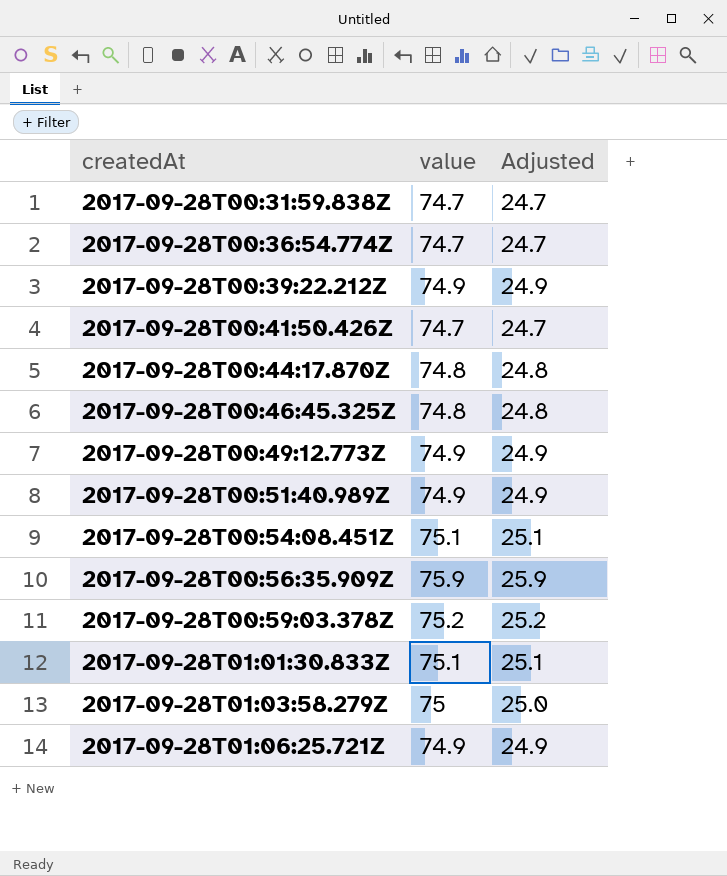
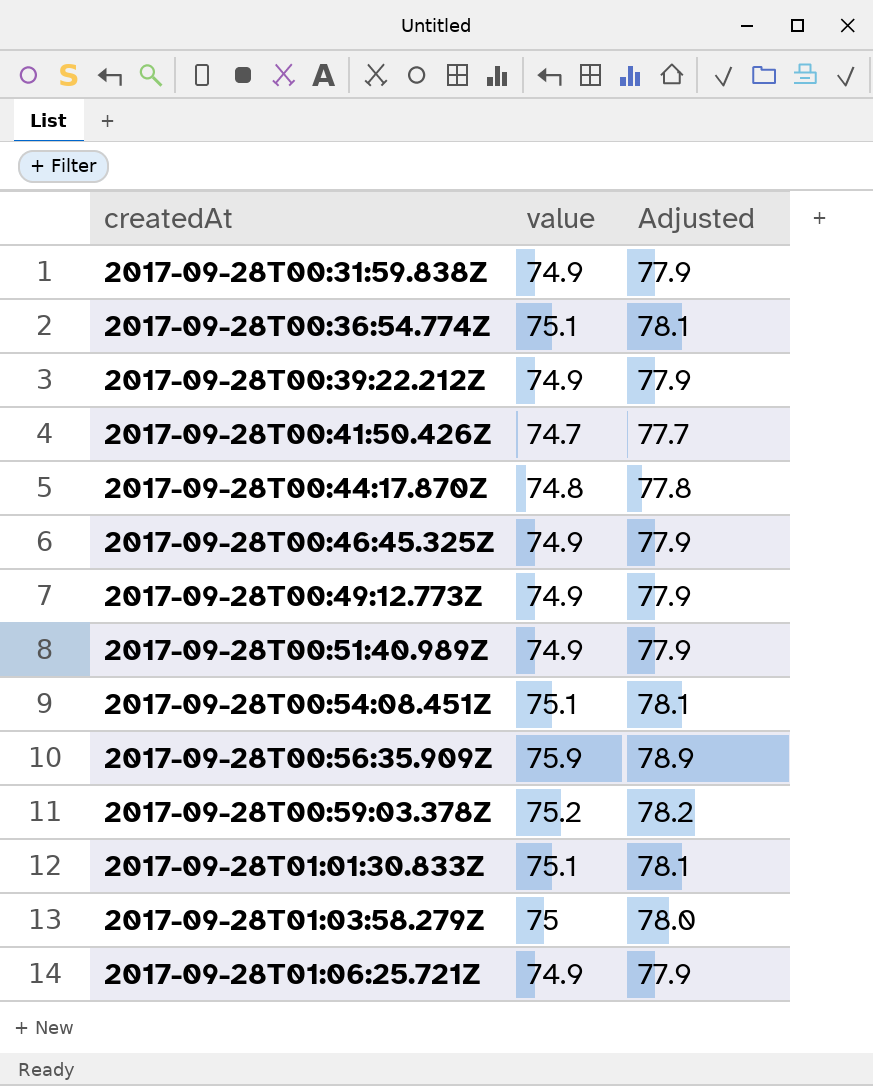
column Adjusted | formula: [value] - 50 -> [value] + 3
2017-09-28T00:31:59.838Z | value: 74.7 -> 74.9
2017-09-28T00:36:54.774Z | value: 74.7 -> 75.1
2017-09-28T00:46:45.325Z | value: 74.8 -> 74.9

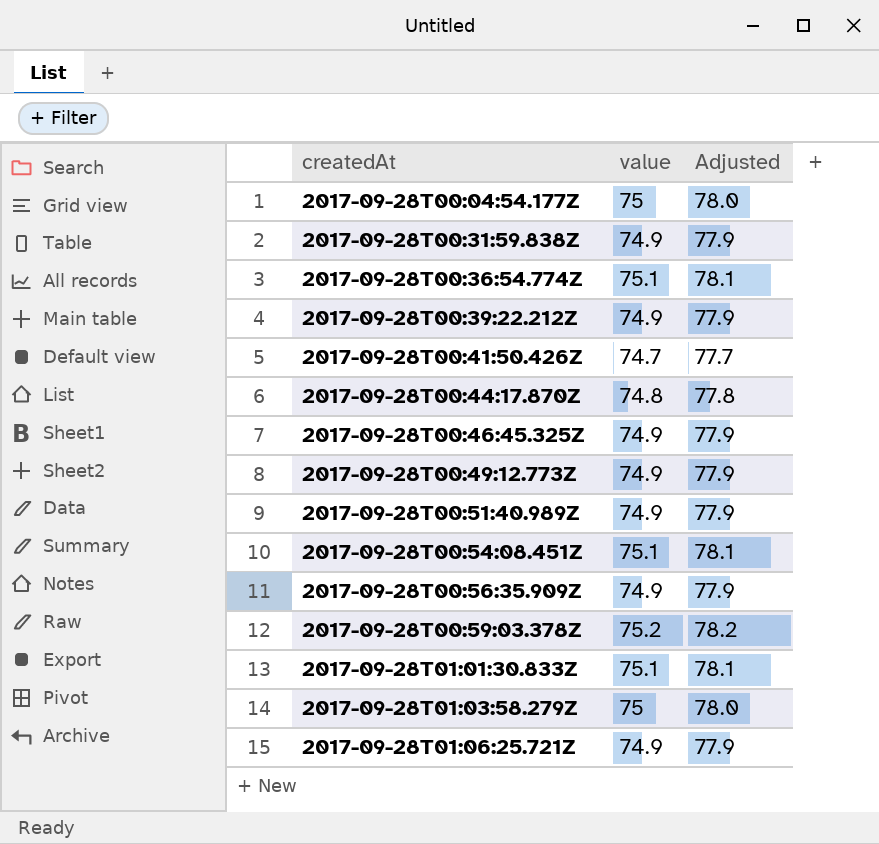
row 2017-09-28T00:04:54.177Z: none -> 75 | 78.0
2017-09-28T00:56:35.909Z | value: 75.9 -> 74.9
2017-09-28T00:56:35.909Z | Adjusted: 78.9 -> 77.9

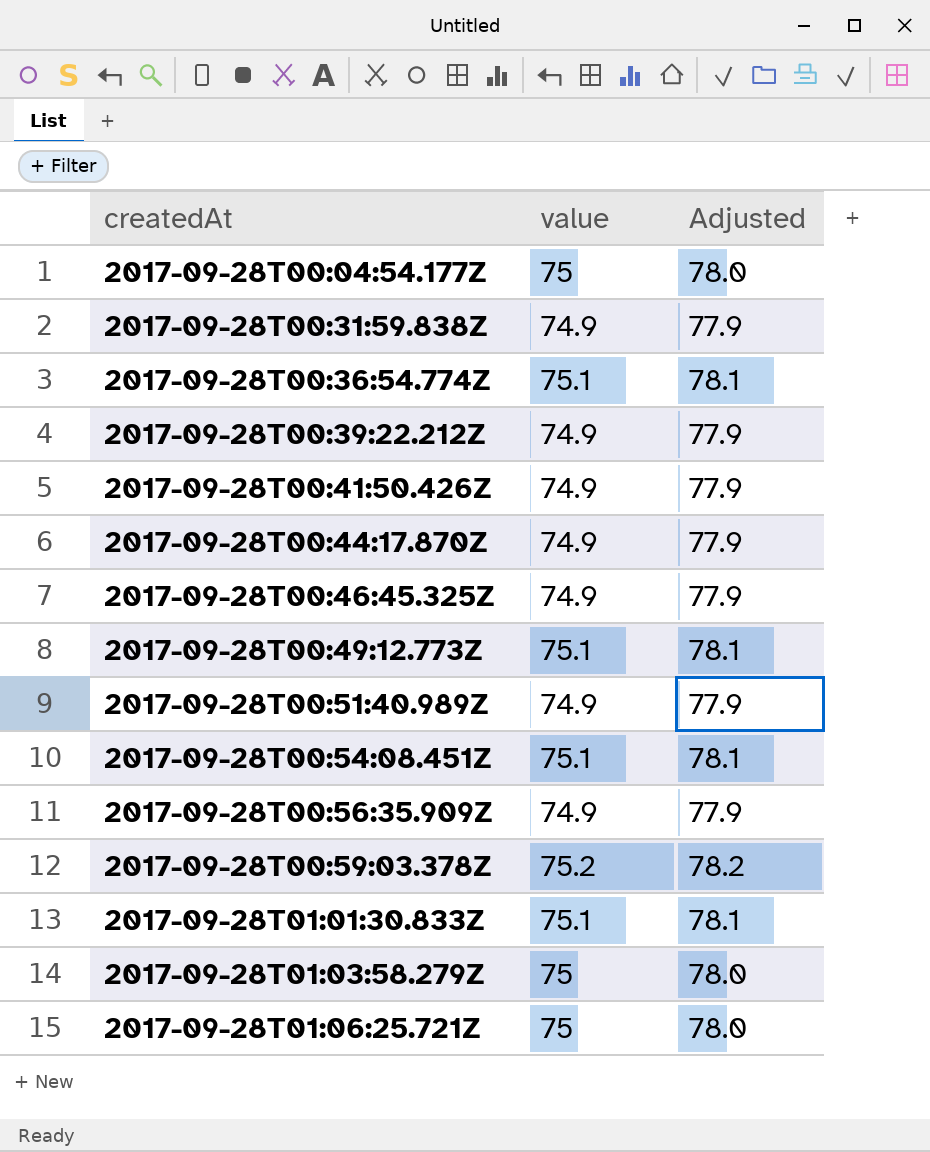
2017-09-28T00:41:50.426Z | value: 74.7 -> 74.9
2017-09-28T00:41:50.426Z | Adjusted: 77.7 -> 77.9
2017-09-28T00:44:17.870Z | value: 74.8 -> 74.9
2017-09-28T00:44:17.870Z | Adjusted: 77.8 -> 77.9
2017-09-28T00:49:12.773Z | value: 74.9 -> 75.1
2017-09-28T00:49:12.773Z | Adjusted: 77.9 -> 78.1
2017-09-28T01:06:25.721Z | value: 74.9 -> 75
2017-09-28T01:06:25.721Z | Adjusted: 77.9 -> 78.0

